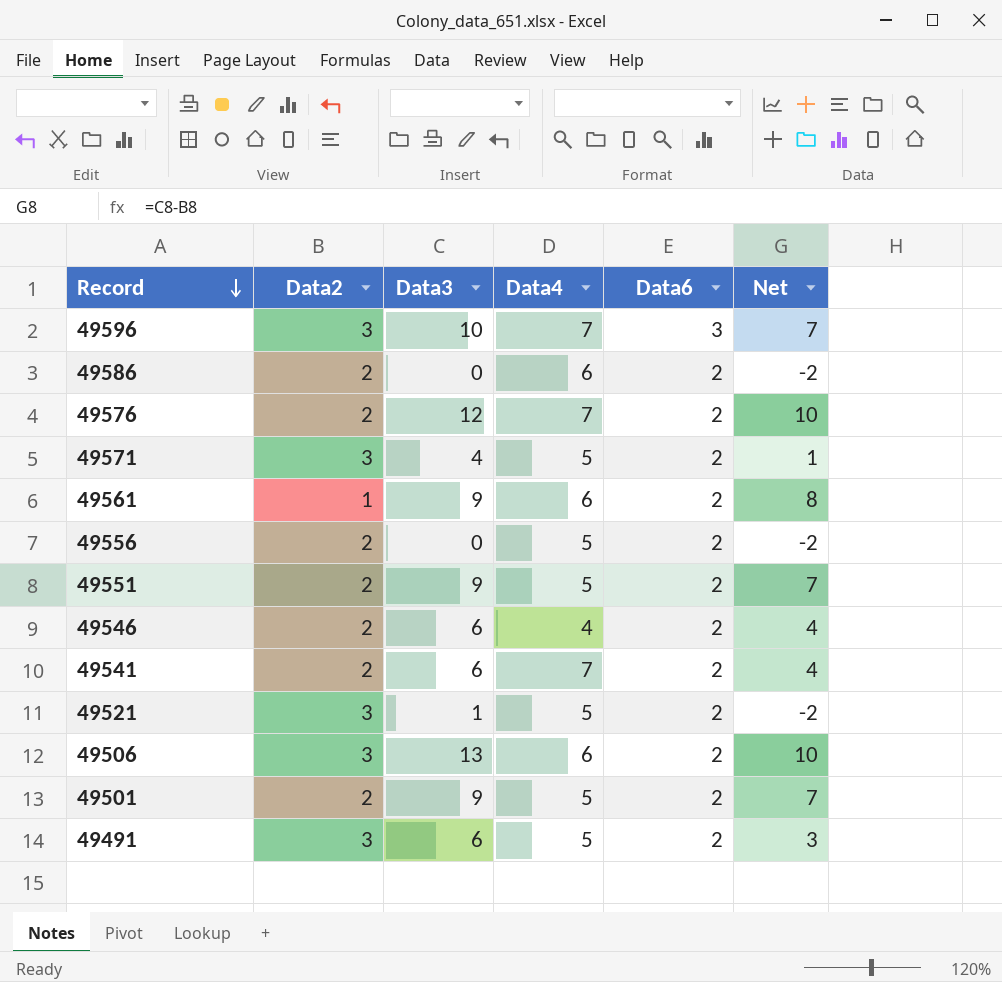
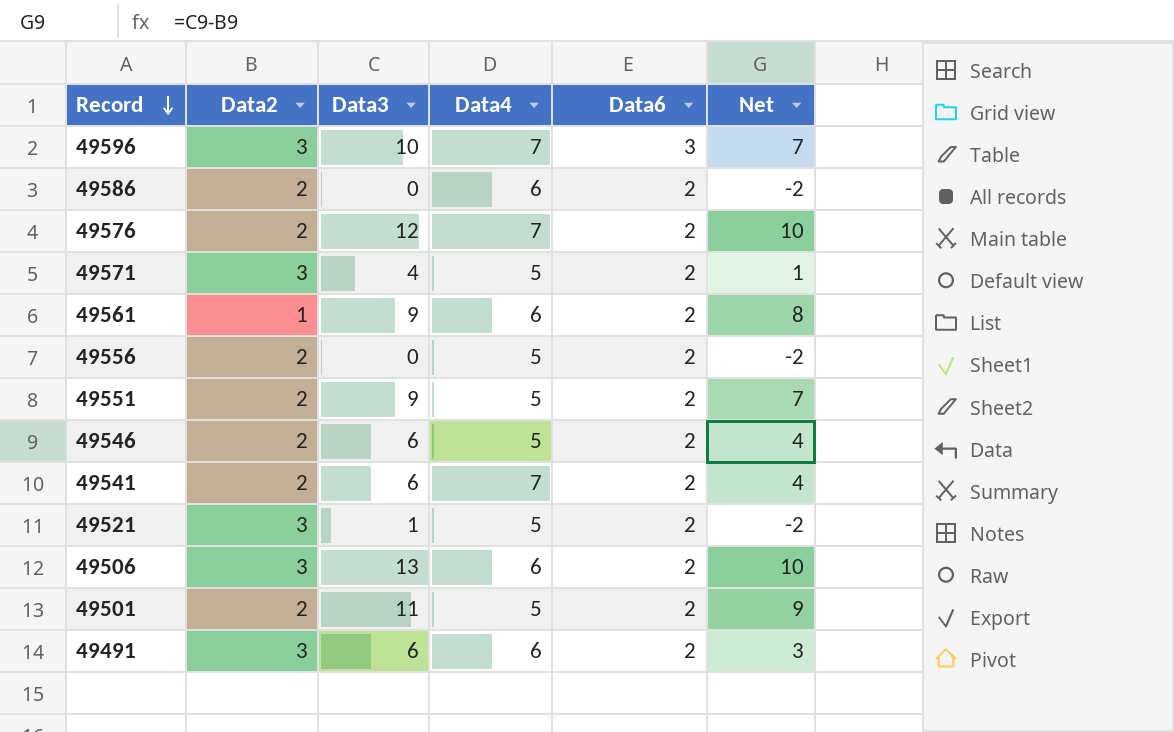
49546 | Data4: 4 -> 5
49501 | Data3: 9 -> 11
49501 | Net: 7 -> 9
49491 | Data4: 5 -> 6

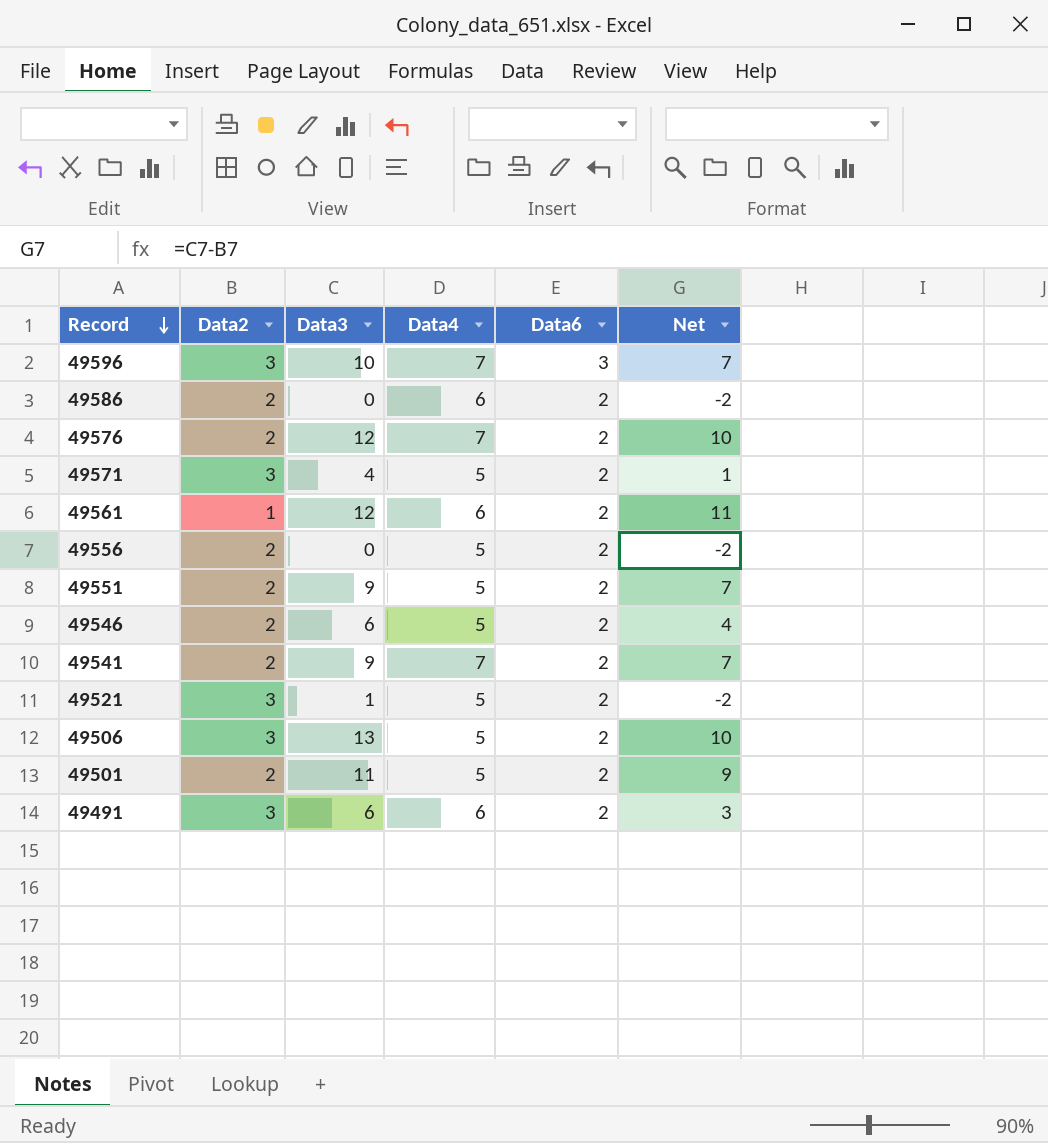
49561 | Data3: 9 -> 12
49561 | Net: 8 -> 11
49541 | Data3: 6 -> 9
49541 | Net: 4 -> 7
49506 | Data4: 6 -> 5

